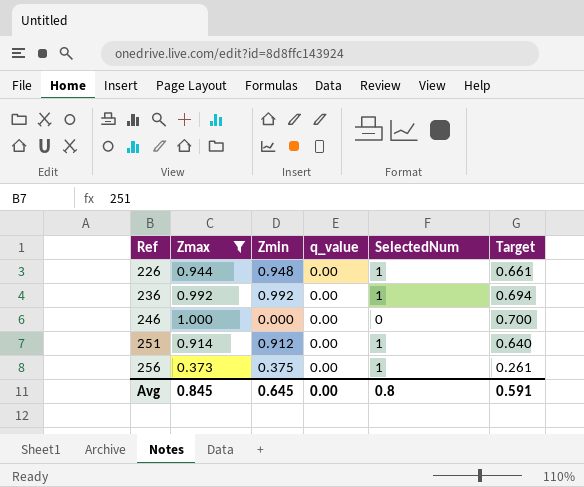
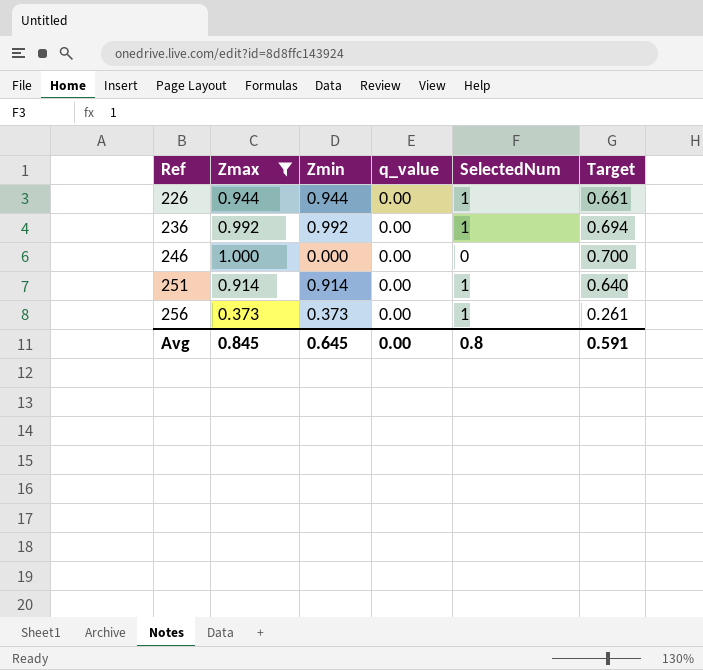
226 | Zmin: 0.948 -> 0.944
251 | Zmin: 0.912 -> 0.914
256 | Zmin: 0.375 -> 0.373

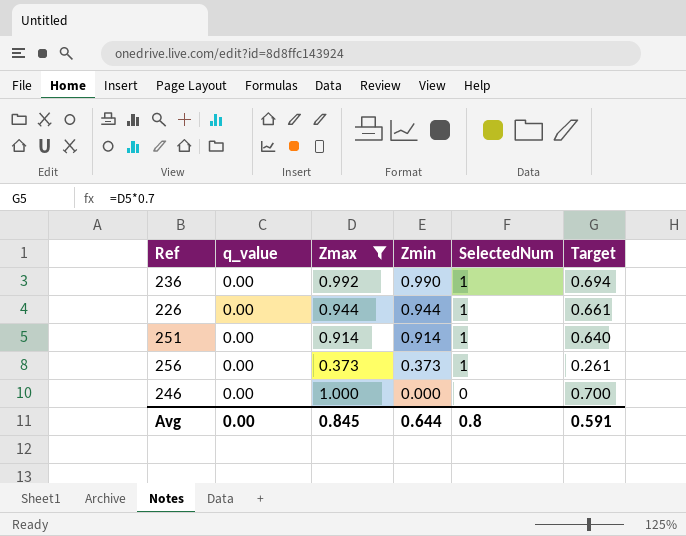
row order: Ref ascending -> Zmin descending
column q_value | position: 4 -> 2
236 | Zmin: 0.992 -> 0.990
Avg | Zmin: 0.645 -> 0.644

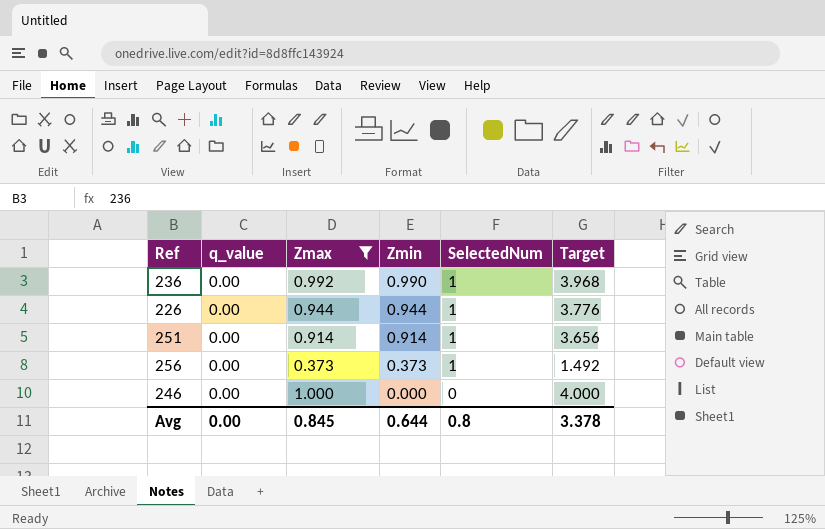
column Target | formula: [Zmax] * 0.7 -> [Zmax] * 4
Avg | Target: 0.591 -> 3.378

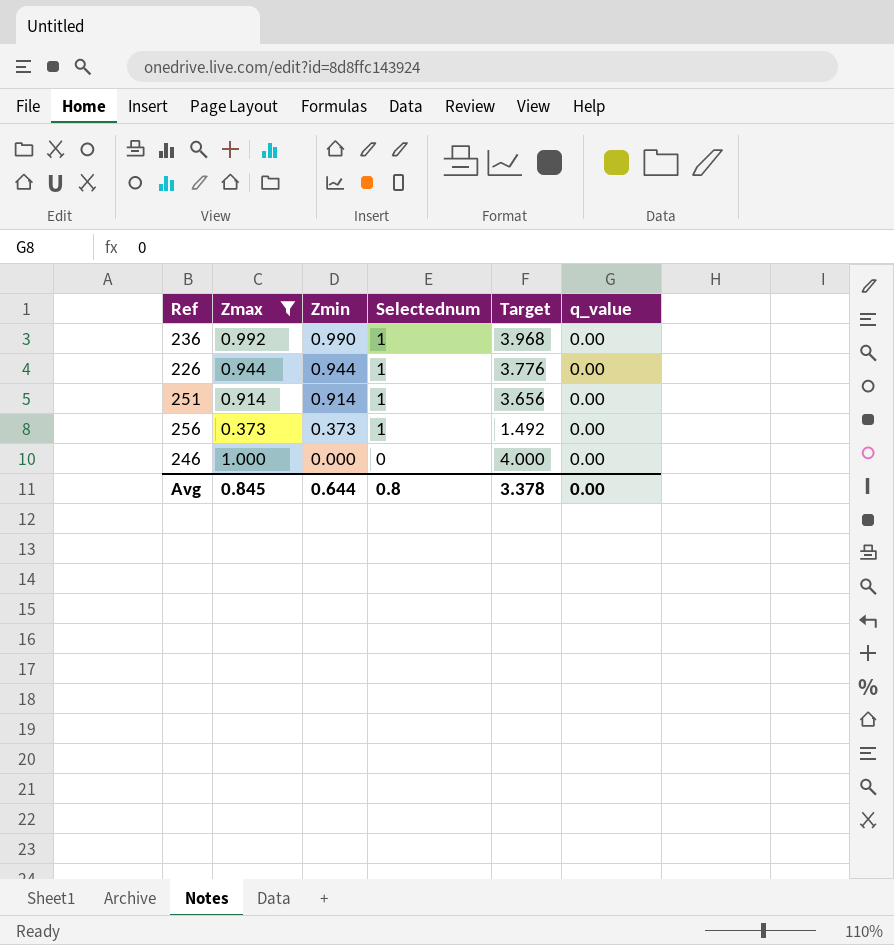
column name: SelectedNum -> Selectednum
column q_value | position: 2 -> 6

